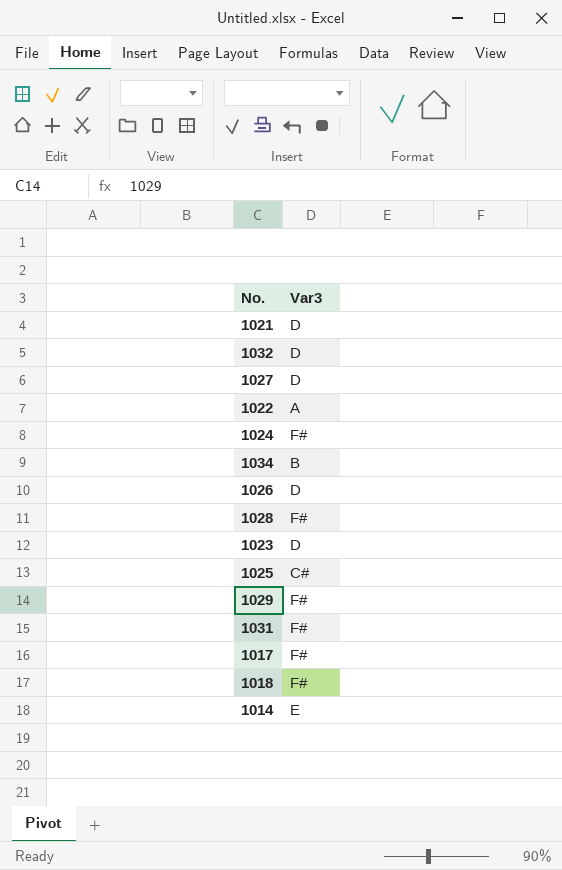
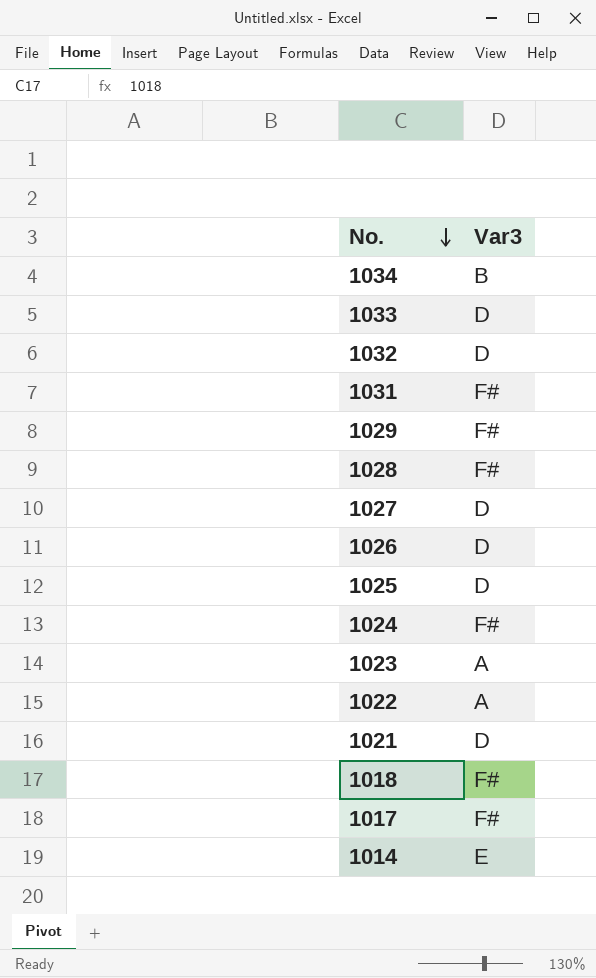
row order: none -> No. descending
row 1033: none -> D
1025 | Var3: C# -> D
1023 | Var3: D -> A

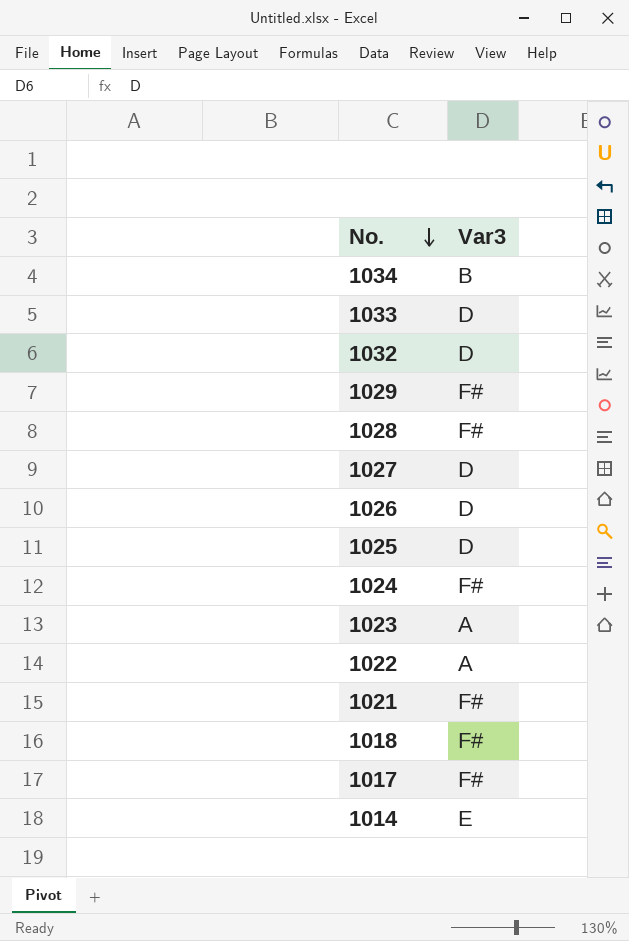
row 1031: F# -> none
1021 | Var3: D -> F#

